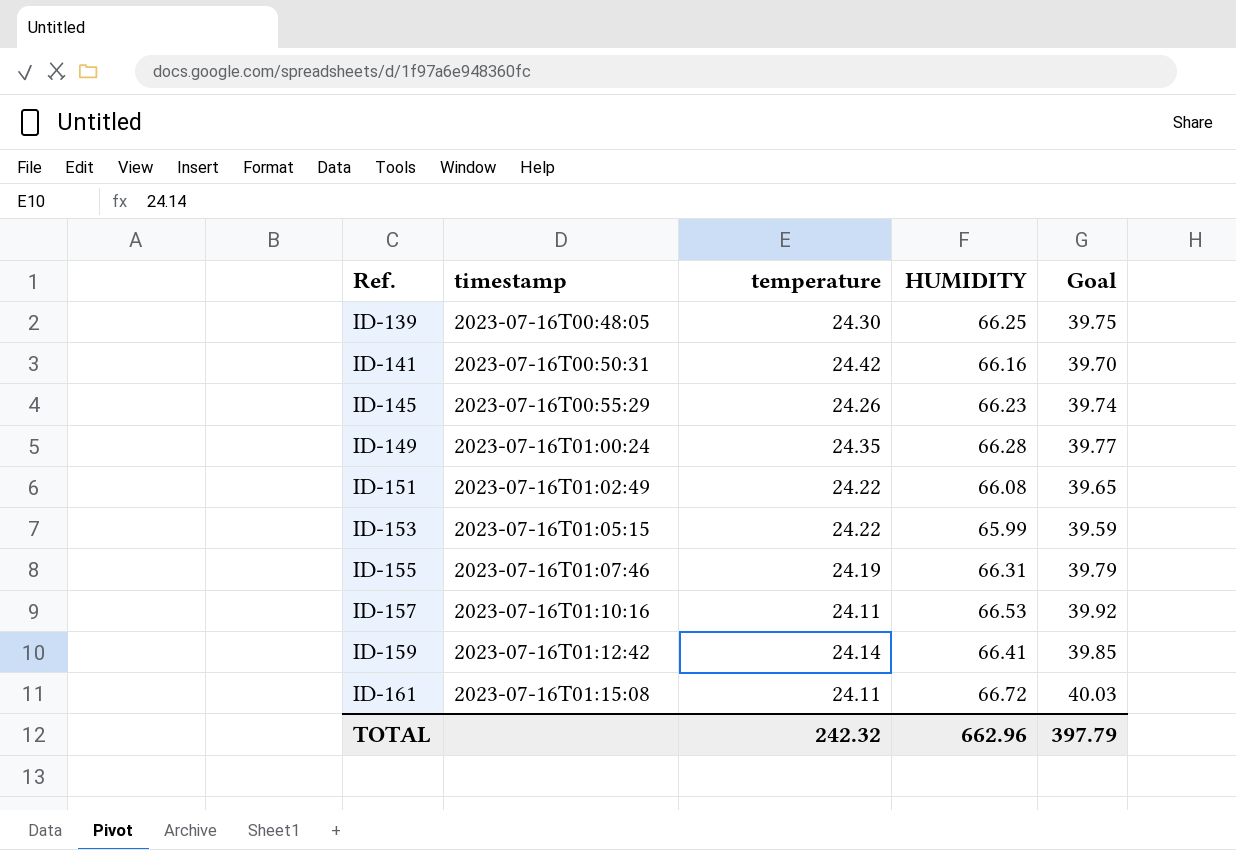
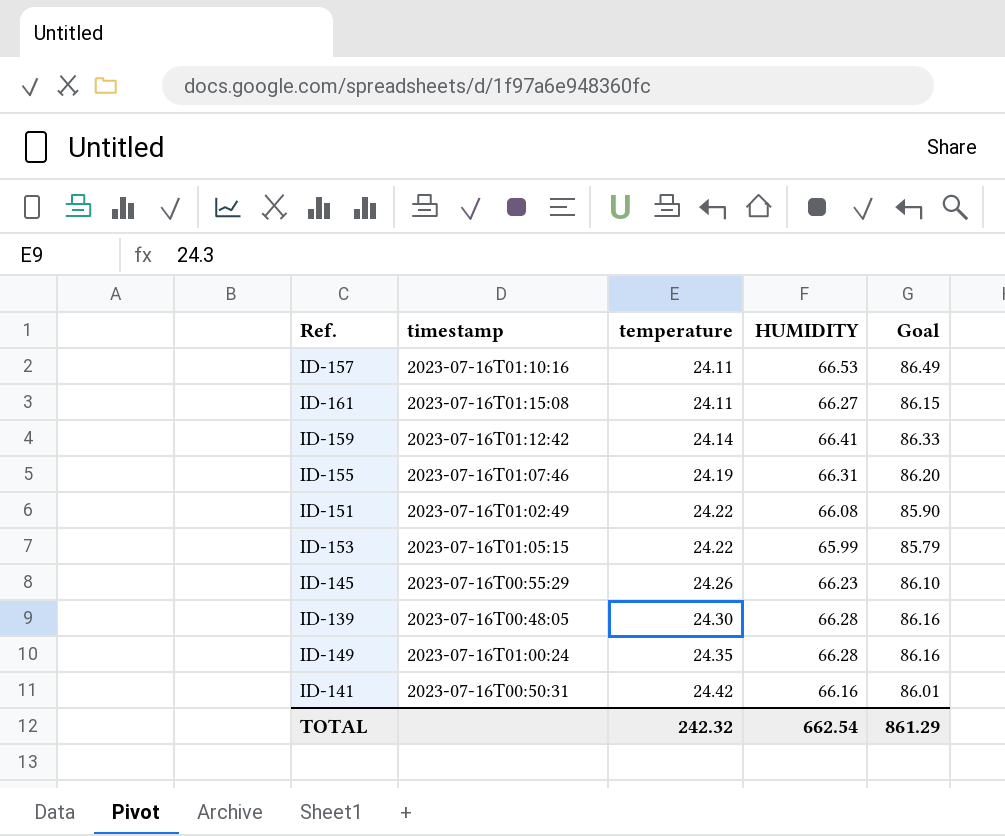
row order: Ref. ascending -> temperature ascending
column Goal | formula: [HUMIDITY] * 0.6 -> [HUMIDITY] * 1.3
ID-161 | HUMIDITY: 66.72 -> 66.27
ID-139 | HUMIDITY: 66.25 -> 66.28
TOTAL | HUMIDITY: 662.96 -> 662.54
TOTAL | Goal: 397.79 -> 861.29

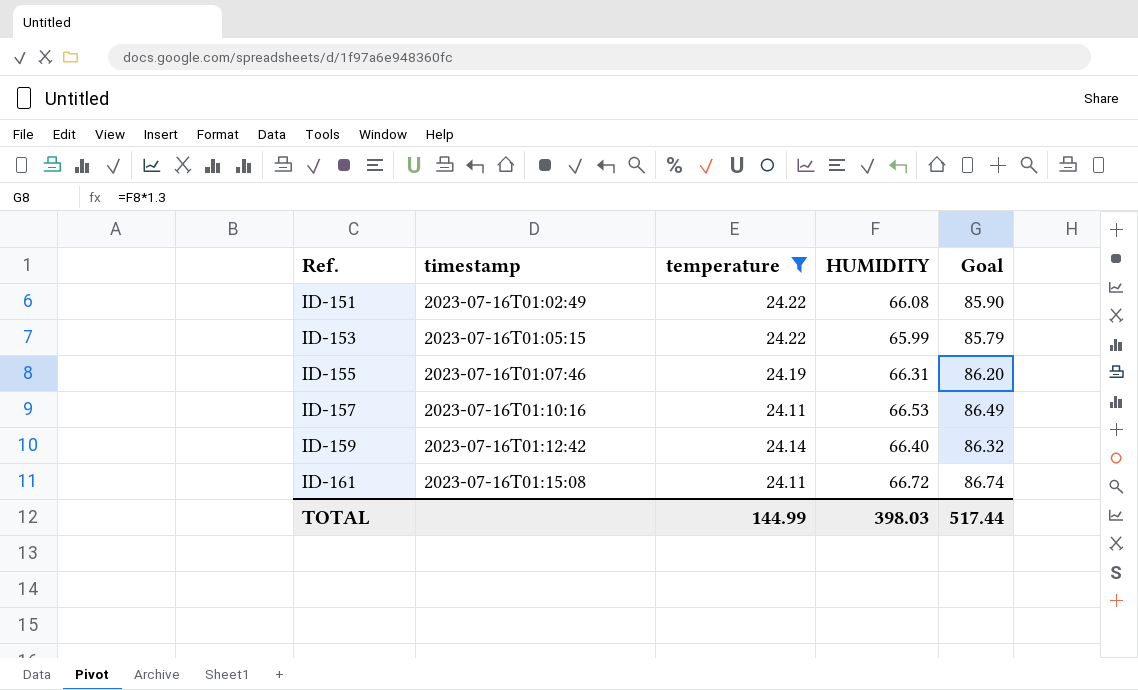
filter: none -> temperature <= 24.22
row order: temperature ascending -> Ref. ascending
ID-159 | HUMIDITY: 66.41 -> 66.40
ID-159 | Goal: 86.33 -> 86.32
ID-161 | HUMIDITY: 66.27 -> 66.72
ID-161 | Goal: 86.15 -> 86.74
TOTAL | temperature: 242.32 -> 144.99
TOTAL | HUMIDITY: 662.54 -> 398.03
TOTAL | Goal: 861.29 -> 517.44

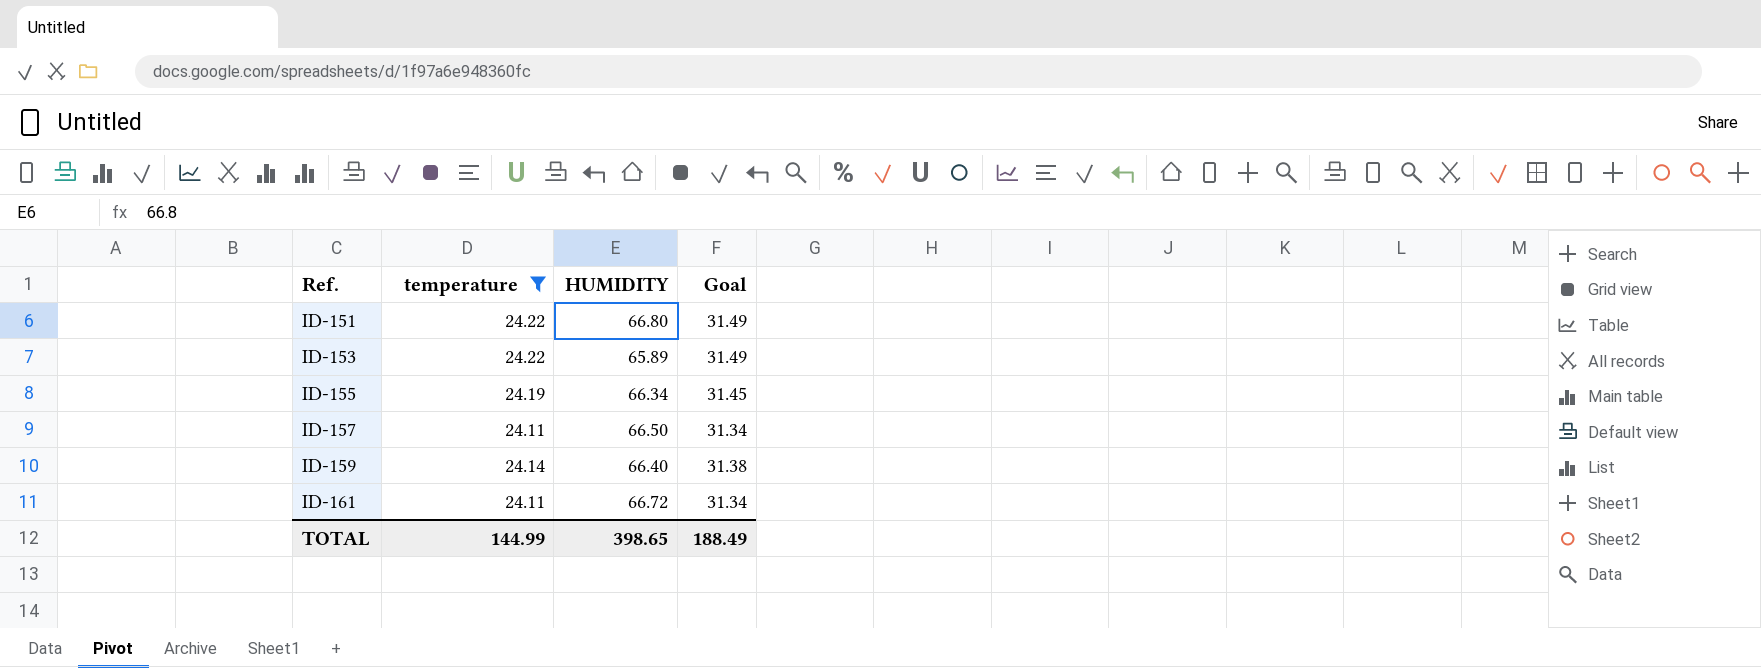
column timestamp | position: 2 -> none
column Goal | formula: [HUMIDITY] * 1.3 -> [temperature] * 1.3
ID-151 | HUMIDITY: 66.08 -> 66.80
ID-153 | HUMIDITY: 65.99 -> 65.89
ID-155 | HUMIDITY: 66.31 -> 66.34
ID-157 | HUMIDITY: 66.53 -> 66.50
TOTAL | HUMIDITY: 398.03 -> 398.65
TOTAL | Goal: 517.44 -> 188.49

